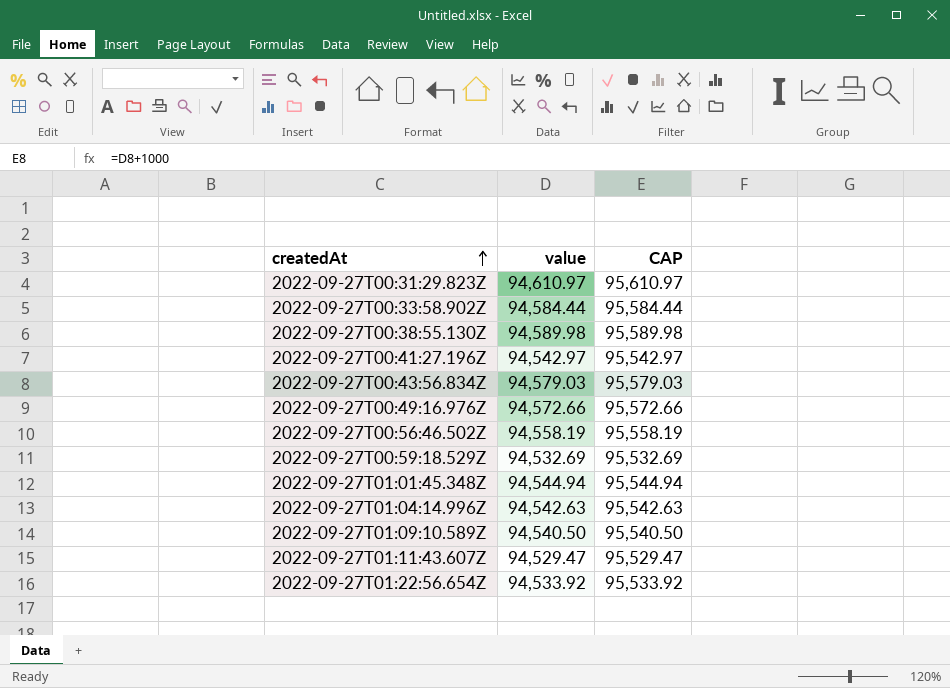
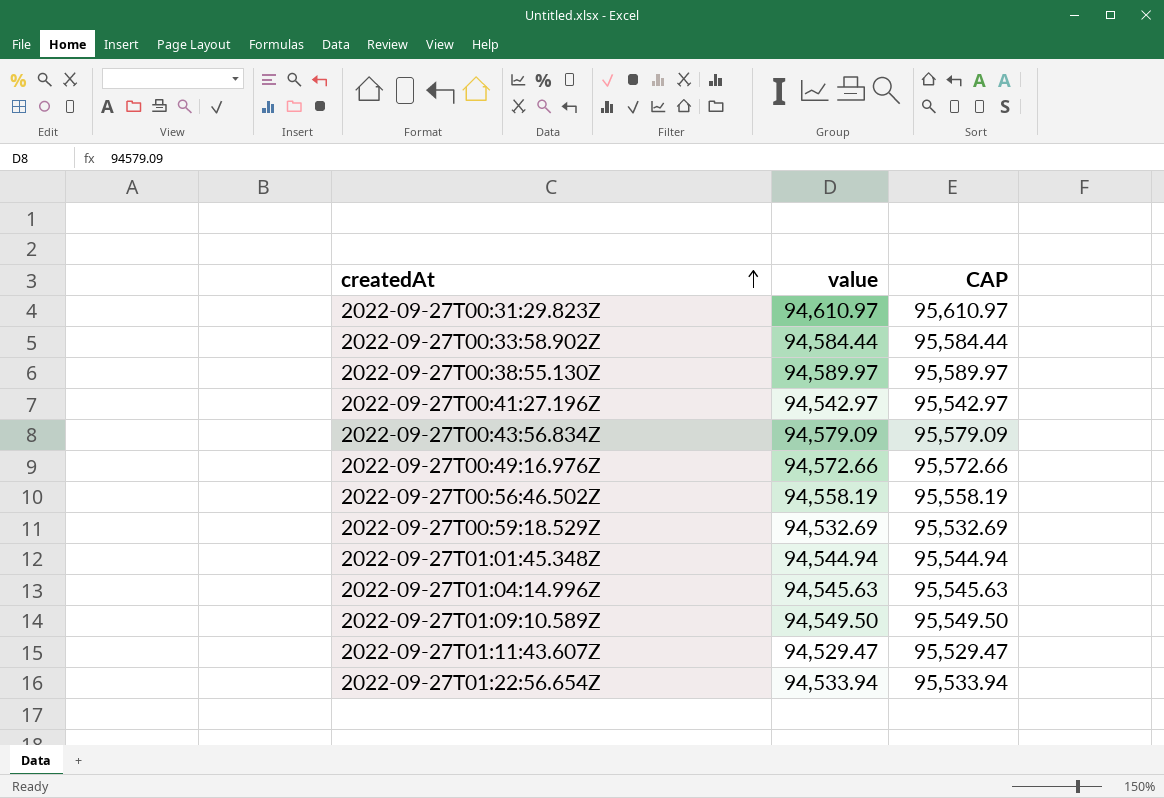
2022-09-27T00:38:55.130Z | value: 94,589.98 -> 94,589.97
2022-09-27T00:38:55.130Z | CAP: 95,589.98 -> 95,589.97
2022-09-27T00:43:56.834Z | value: 94,579.03 -> 94,579.09
2022-09-27T00:43:56.834Z | CAP: 95,579.03 -> 95,579.09
2022-09-27T01:04:14.996Z | value: 94,542.63 -> 94,545.63
2022-09-27T01:04:14.996Z | CAP: 95,542.63 -> 95,545.63
2022-09-27T01:09:10.589Z | value: 94,540.50 -> 94,549.50
2022-09-27T01:09:10.589Z | CAP: 95,540.50 -> 95,549.50
2022-09-27T01:22:56.654Z | value: 94,533.92 -> 94,533.94
2022-09-27T01:22:56.654Z | CAP: 95,533.92 -> 95,533.94

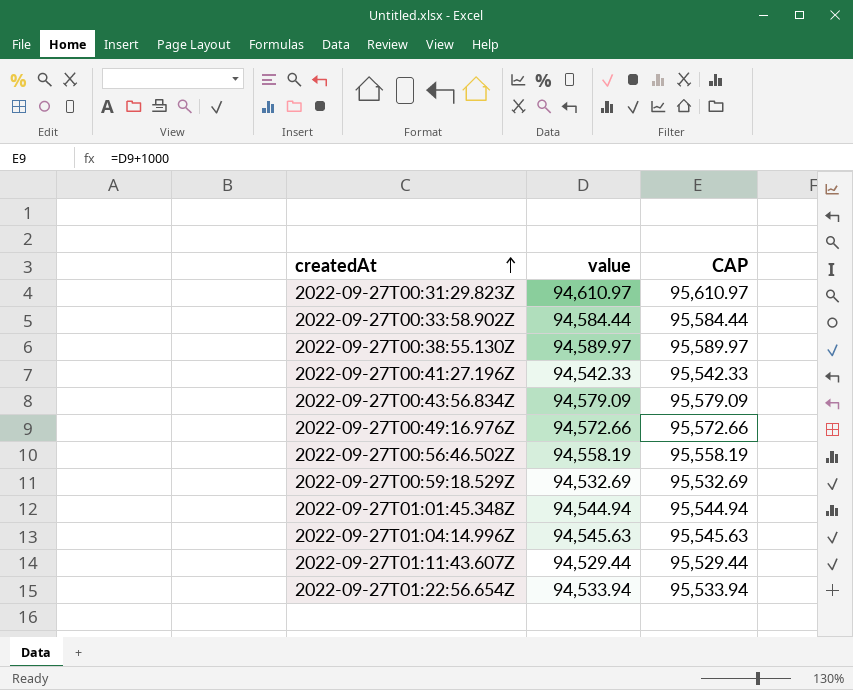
row 2022-09-27T01:09:10.589Z: 94,549.50 | 95,549.50 -> none
2022-09-27T00:41:27.196Z | value: 94,542.97 -> 94,542.33
2022-09-27T00:41:27.196Z | CAP: 95,542.97 -> 95,542.33
2022-09-27T01:11:43.607Z | value: 94,529.47 -> 94,529.44
2022-09-27T01:11:43.607Z | CAP: 95,529.47 -> 95,529.44

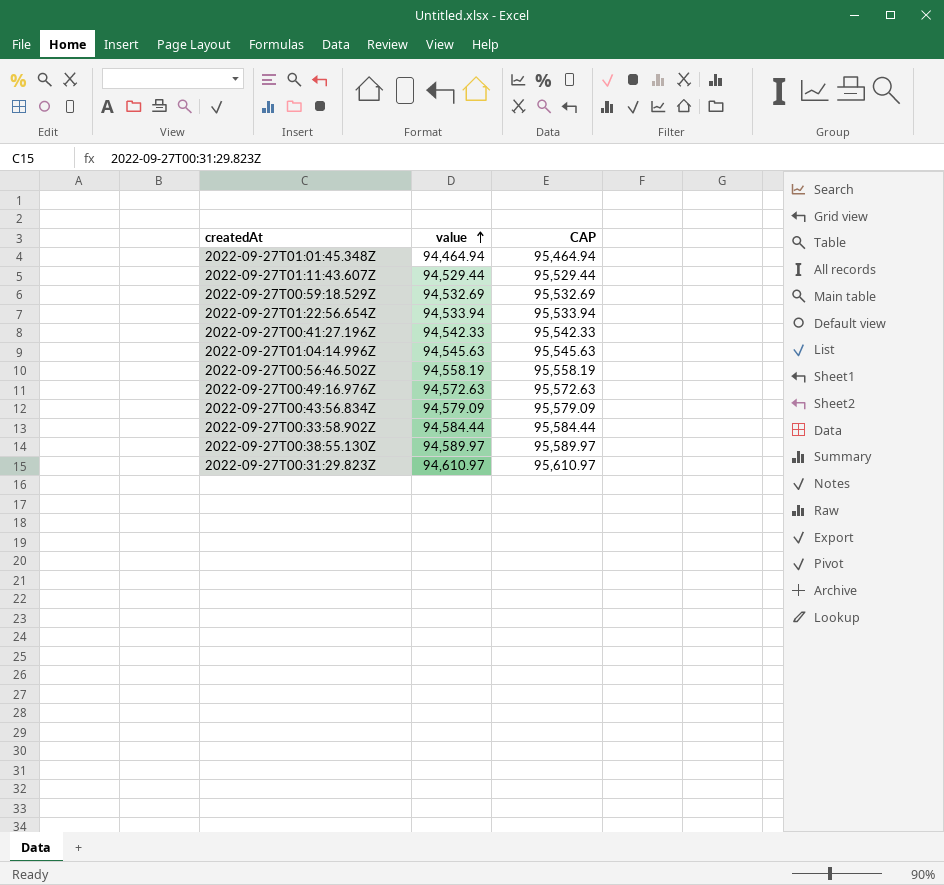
row order: createdAt ascending -> value ascending
2022-09-27T01:01:45.348Z | value: 94,544.94 -> 94,464.94
2022-09-27T01:01:45.348Z | CAP: 95,544.94 -> 95,464.94
2022-09-27T00:49:16.976Z | value: 94,572.66 -> 94,572.63
2022-09-27T00:49:16.976Z | CAP: 95,572.66 -> 95,572.63

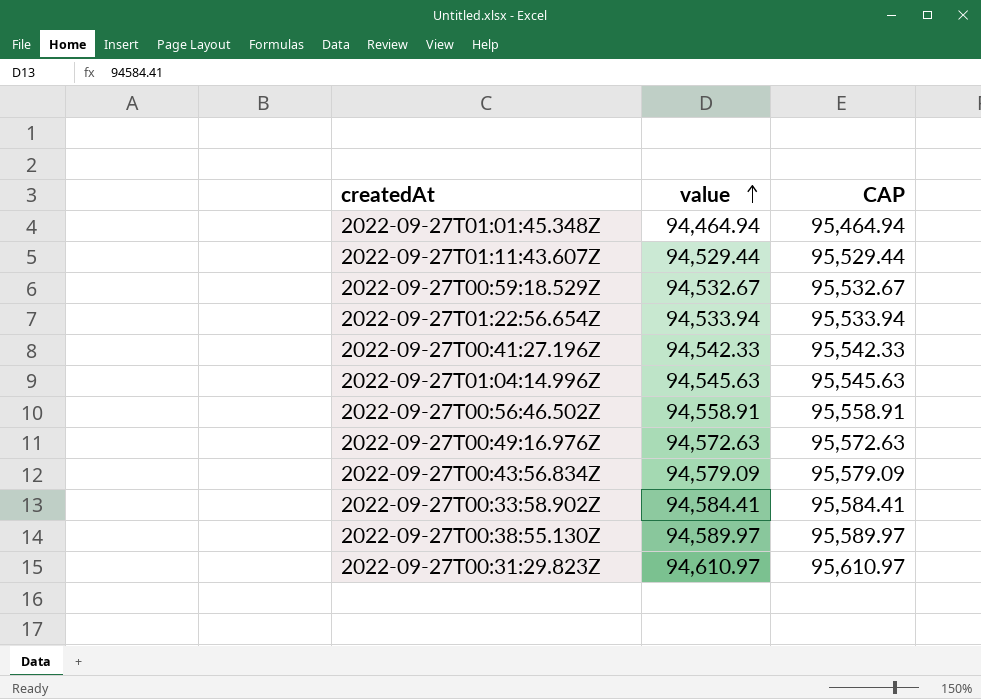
2022-09-27T00:59:18.529Z | value: 94,532.69 -> 94,532.67
2022-09-27T00:59:18.529Z | CAP: 95,532.69 -> 95,532.67
2022-09-27T00:56:46.502Z | value: 94,558.19 -> 94,558.91
2022-09-27T00:56:46.502Z | CAP: 95,558.19 -> 95,558.91
2022-09-27T00:33:58.902Z | value: 94,584.44 -> 94,584.41
2022-09-27T00:33:58.902Z | CAP: 95,584.44 -> 95,584.41

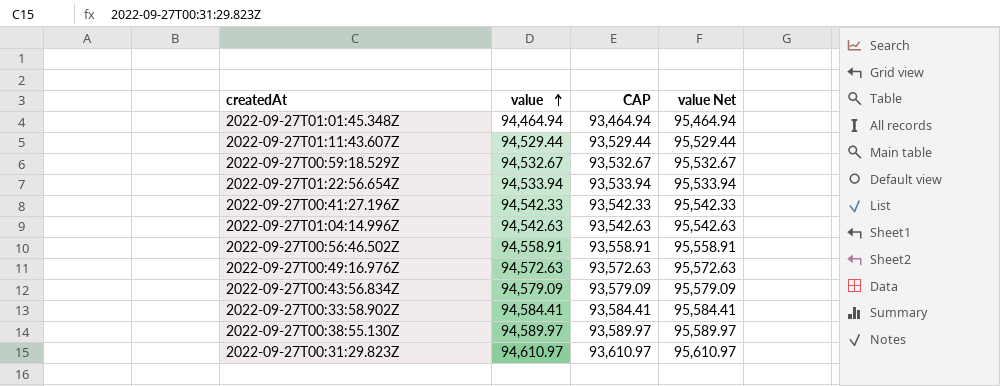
column CAP | formula: [value] + 1000 -> [value] - 1000
column value Net | formula: none -> [value] + 1000
2022-09-27T01:04:14.996Z | value: 94,545.63 -> 94,542.63

